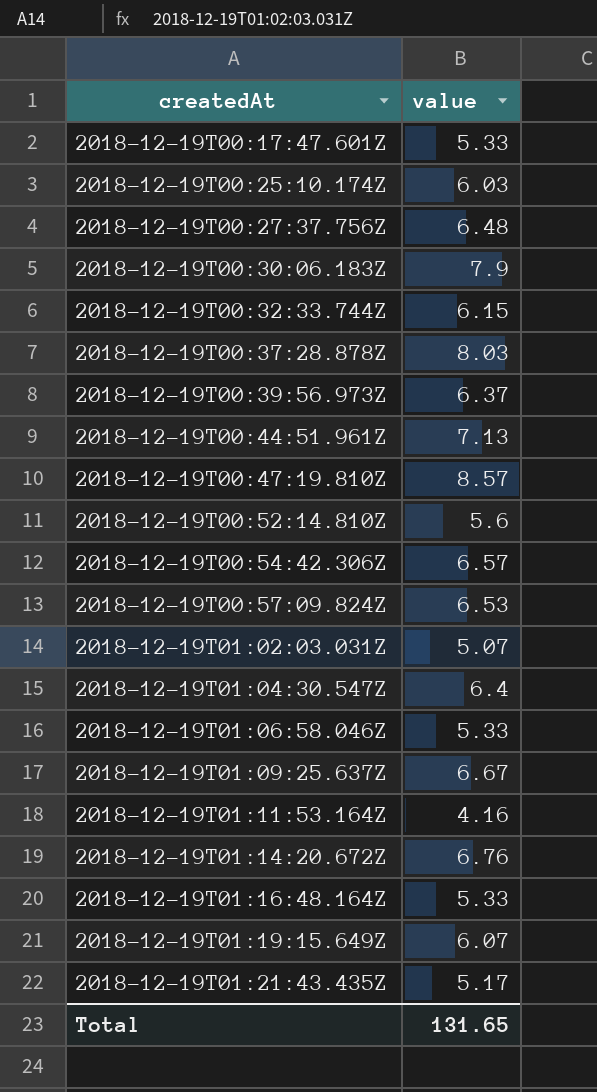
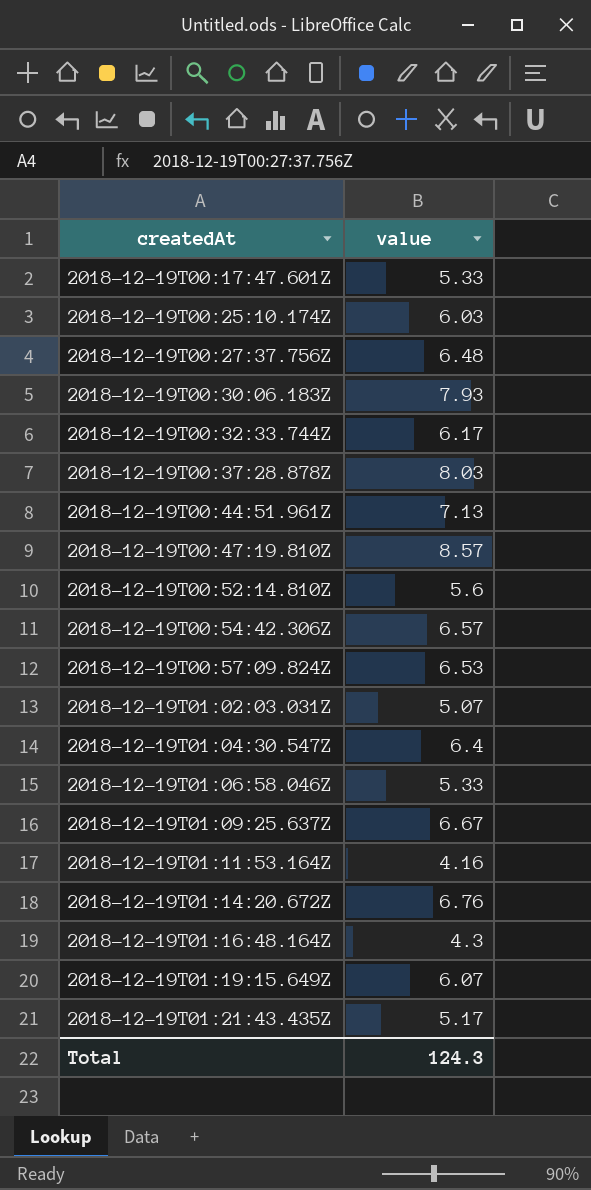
row 2018-12-19T00:39:56.973Z: 6.37 -> none
2018-12-19T00:30:06.183Z | value: 7.9 -> 7.93
2018-12-19T00:32:33.744Z | value: 6.15 -> 6.17
2018-12-19T01:16:48.164Z | value: 5.33 -> 4.3
Total | value: 131.65 -> 124.3

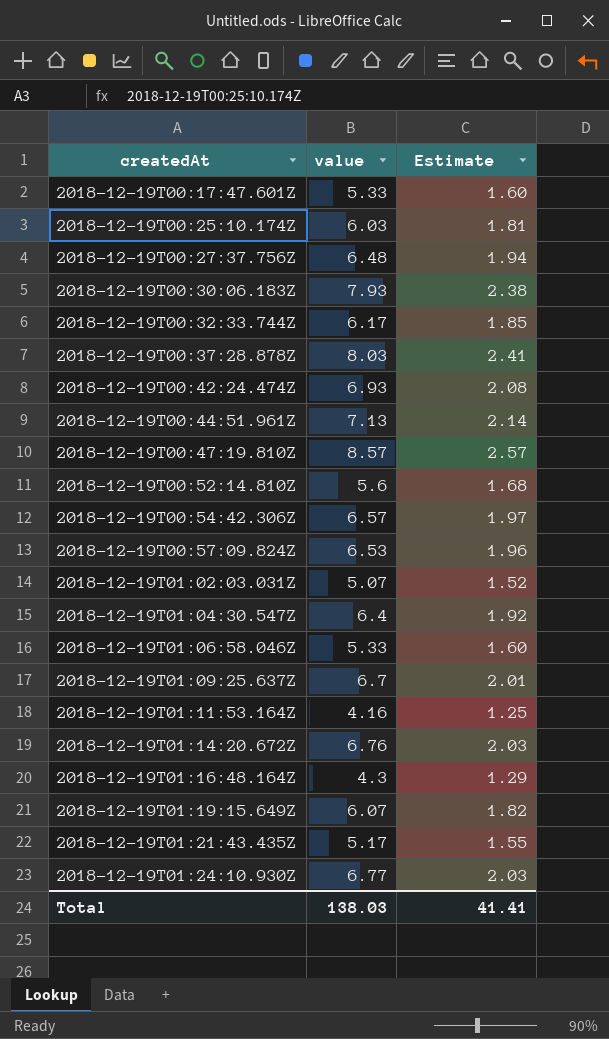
column Estimate | formula: none -> [value] * 0.3
row 2018-12-19T00:42:24.474Z: none -> 6.93 | 2.08
2018-12-19T01:09:25.637Z | value: 6.67 -> 6.7
row 2018-12-19T01:24:10.930Z: none -> 6.77 | 2.03
Total | value: 124.3 -> 138.03

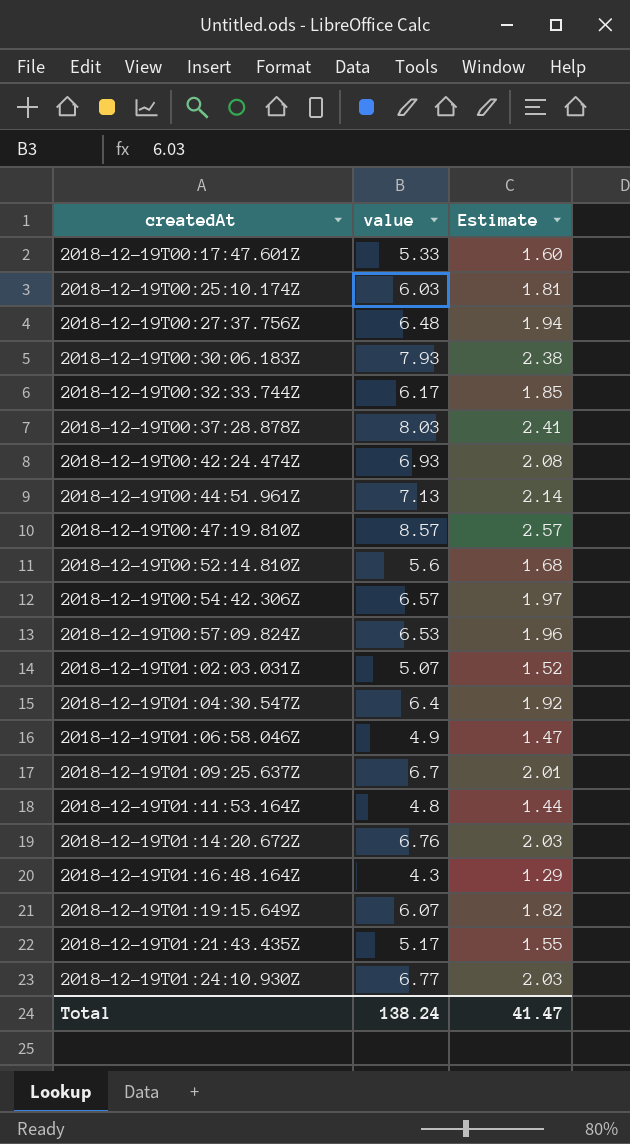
2018-12-19T01:06:58.046Z | value: 5.33 -> 4.9
2018-12-19T01:06:58.046Z | Estimate: 1.60 -> 1.47
2018-12-19T01:11:53.164Z | value: 4.16 -> 4.8
2018-12-19T01:11:53.164Z | Estimate: 1.25 -> 1.44
Total | value: 138.03 -> 138.24
Total | Estimate: 41.41 -> 41.47

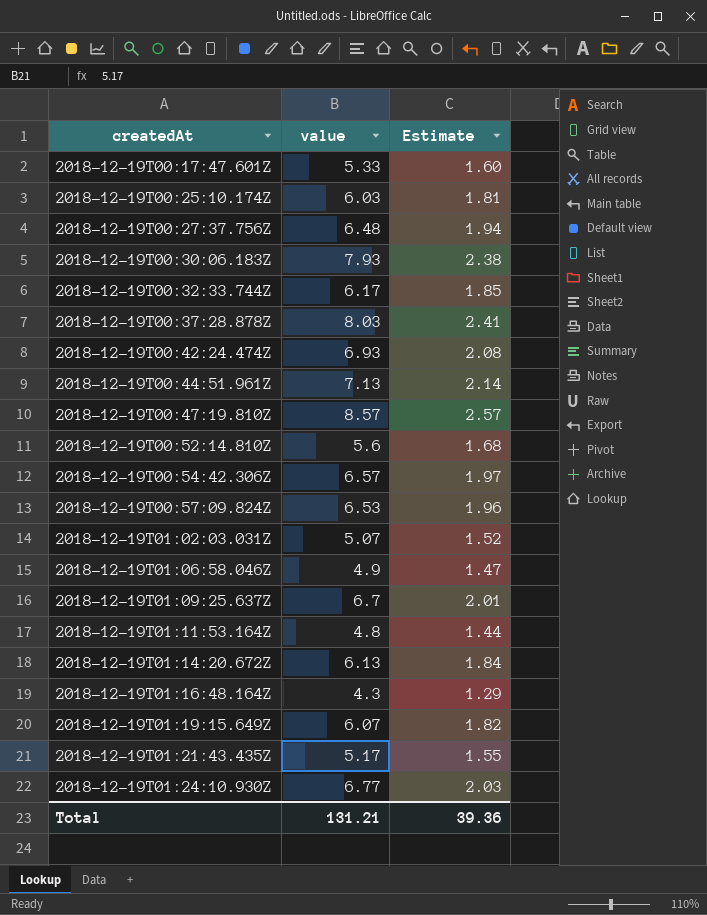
row 2018-12-19T01:04:30.547Z: 6.4 | 1.92 -> none
2018-12-19T01:14:20.672Z | value: 6.76 -> 6.13
2018-12-19T01:14:20.672Z | Estimate: 2.03 -> 1.84
Total | value: 138.24 -> 131.21
Total | Estimate: 41.47 -> 39.36

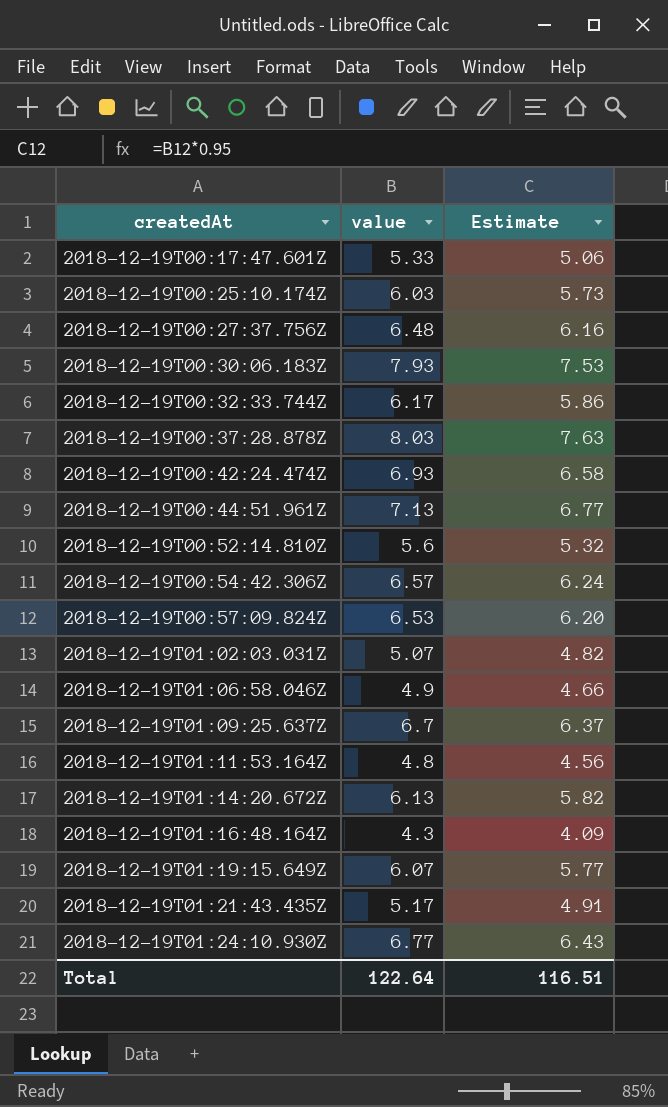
column Estimate | formula: [value] * 0.3 -> [value] * 0.95
row 2018-12-19T00:47:19.810Z: 8.57 | 2.57 -> none
Total | value: 131.21 -> 122.64
Total | Estimate: 39.36 -> 116.51

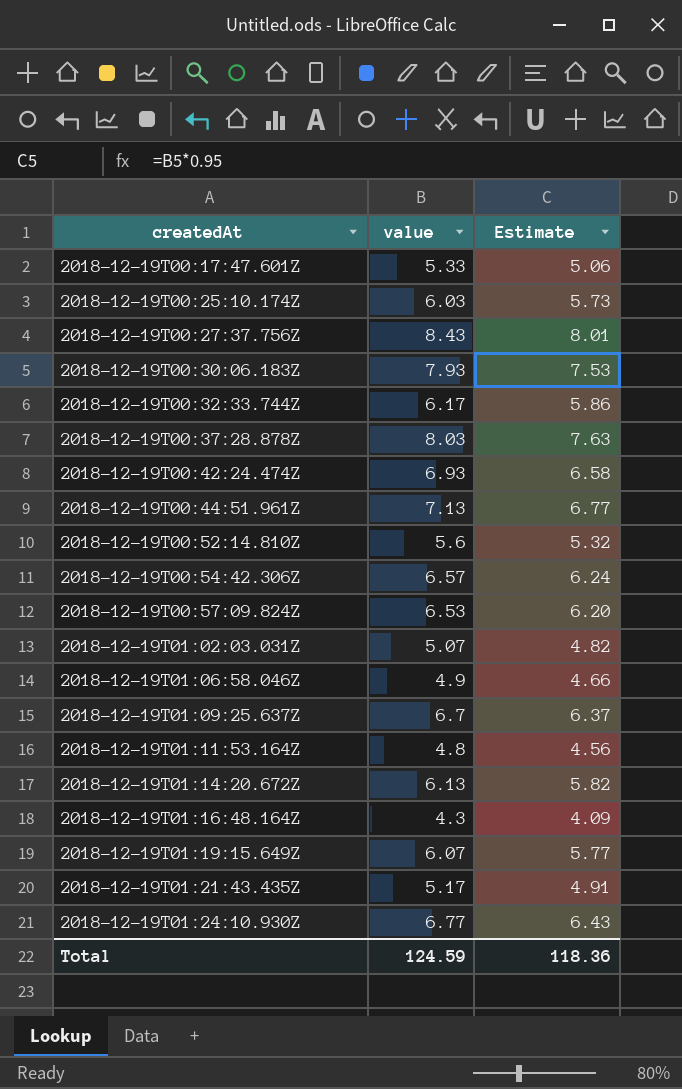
2018-12-19T00:27:37.756Z | value: 6.48 -> 8.43
2018-12-19T00:27:37.756Z | Estimate: 6.16 -> 8.01
Total | value: 122.64 -> 124.59
Total | Estimate: 116.51 -> 118.36

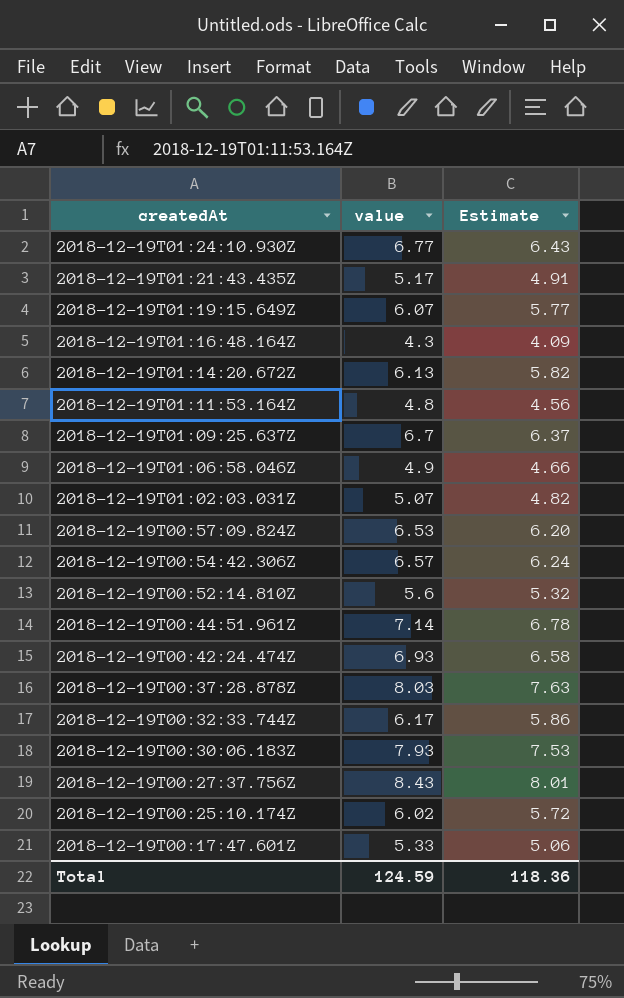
row order: createdAt ascending -> createdAt descending
2018-12-19T00:44:51.961Z | value: 7.13 -> 7.14
2018-12-19T00:44:51.961Z | Estimate: 6.77 -> 6.78
2018-12-19T00:25:10.174Z | value: 6.03 -> 6.02
2018-12-19T00:25:10.174Z | Estimate: 5.73 -> 5.72

